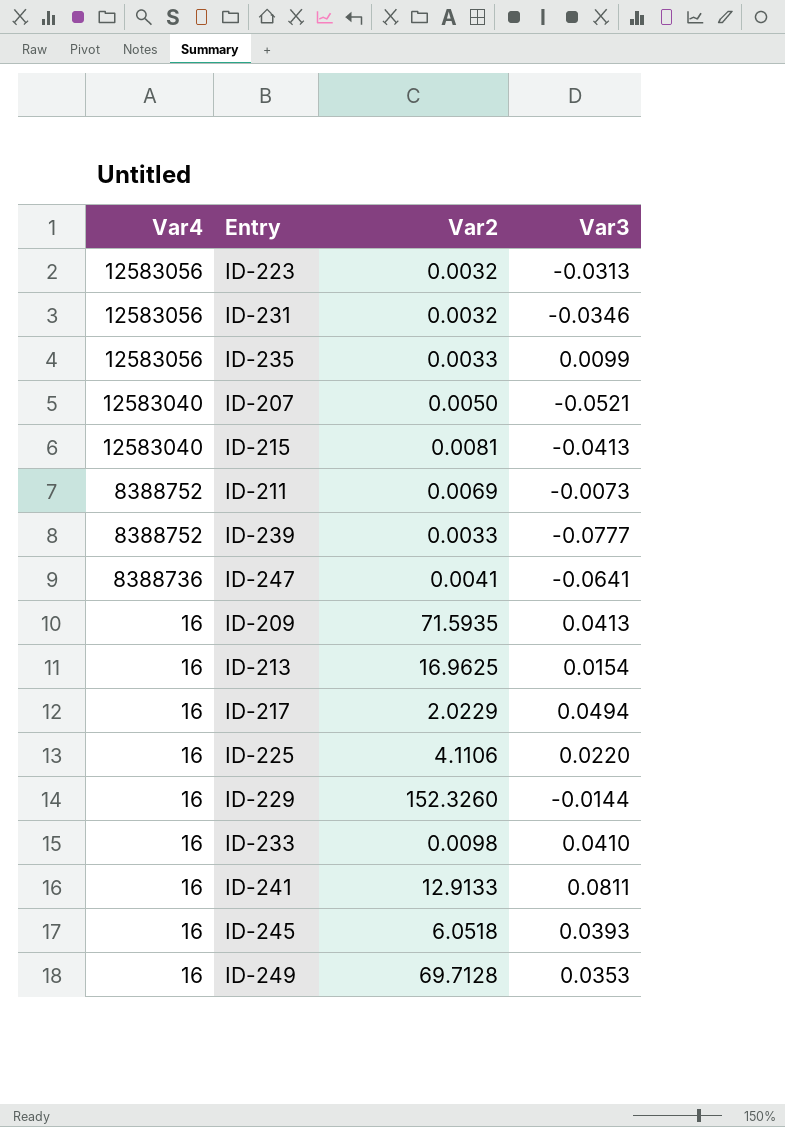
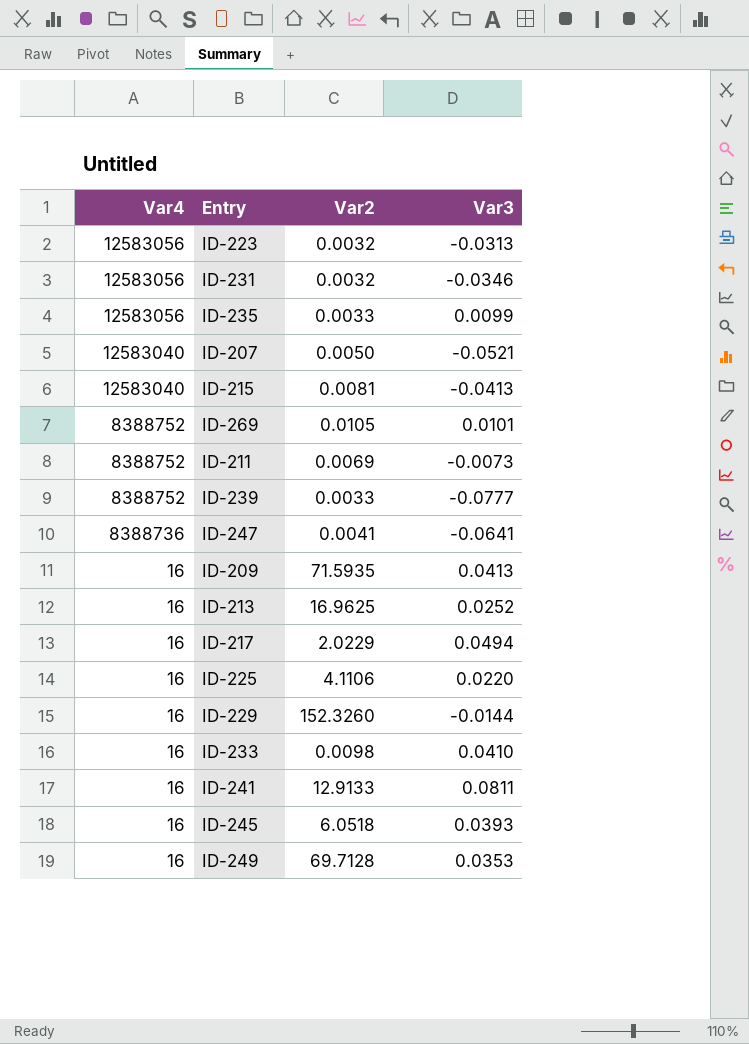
row ID-269: none -> 8388752 | 0.0105 | 0.0101
ID-213 | Var3: 0.0154 -> 0.0252

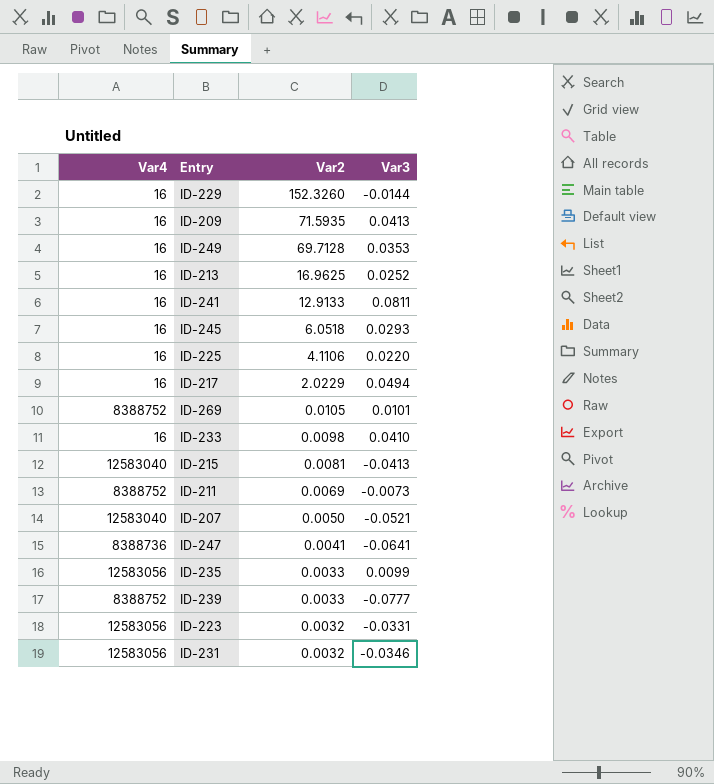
row order: Var4 descending -> Var2 descending
ID-245 | Var3: 0.0393 -> 0.0293
ID-223 | Var3: -0.0313 -> -0.0331

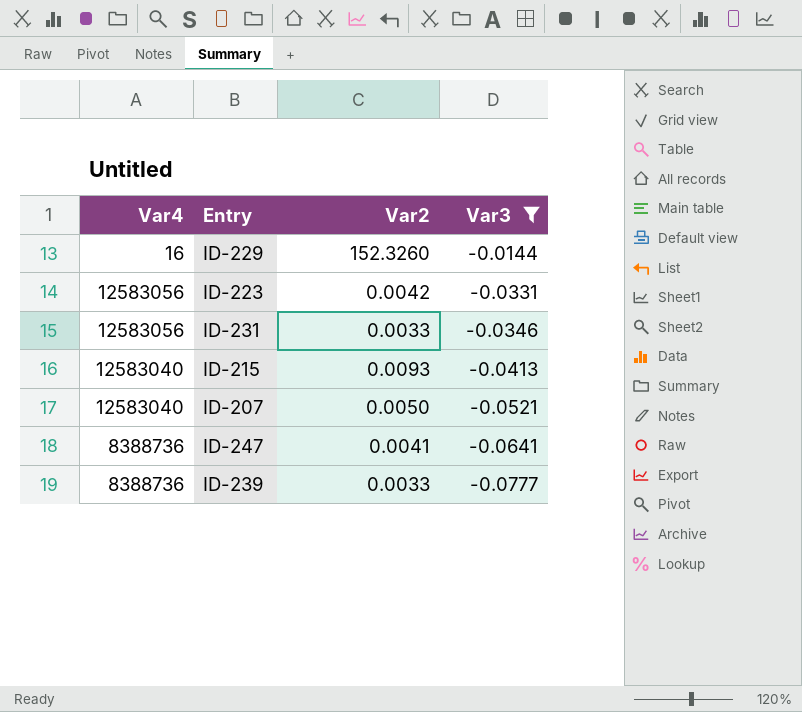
filter: none -> Var3 <= -0.0144
row order: Var2 descending -> Var3 descending
ID-223 | Var2: 0.0032 -> 0.0042
ID-231 | Var2: 0.0032 -> 0.0033
ID-215 | Var2: 0.0081 -> 0.0093
ID-239 | Var4: 8388752 -> 8388736

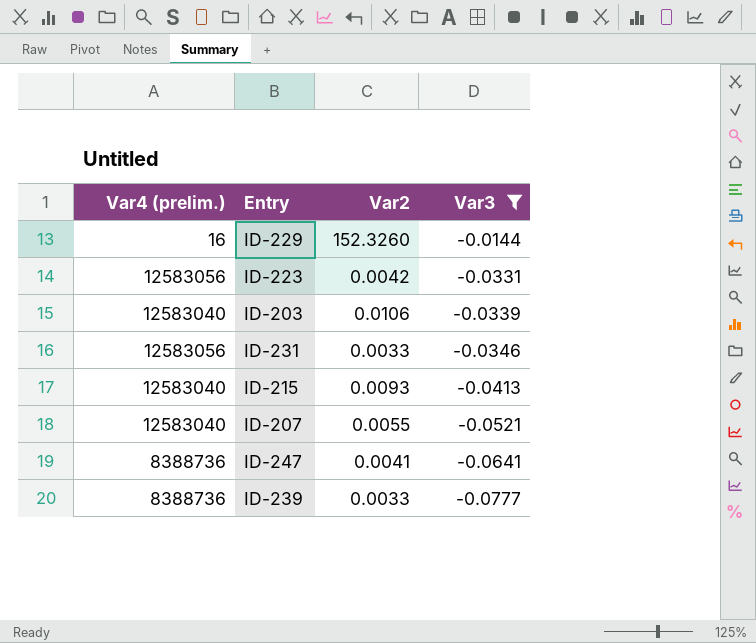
column name: Var4 -> Var4 (prelim.)
row ID-203: none -> 12583040 | 0.0106 | -0.0339
ID-207 | Var2: 0.0050 -> 0.0055

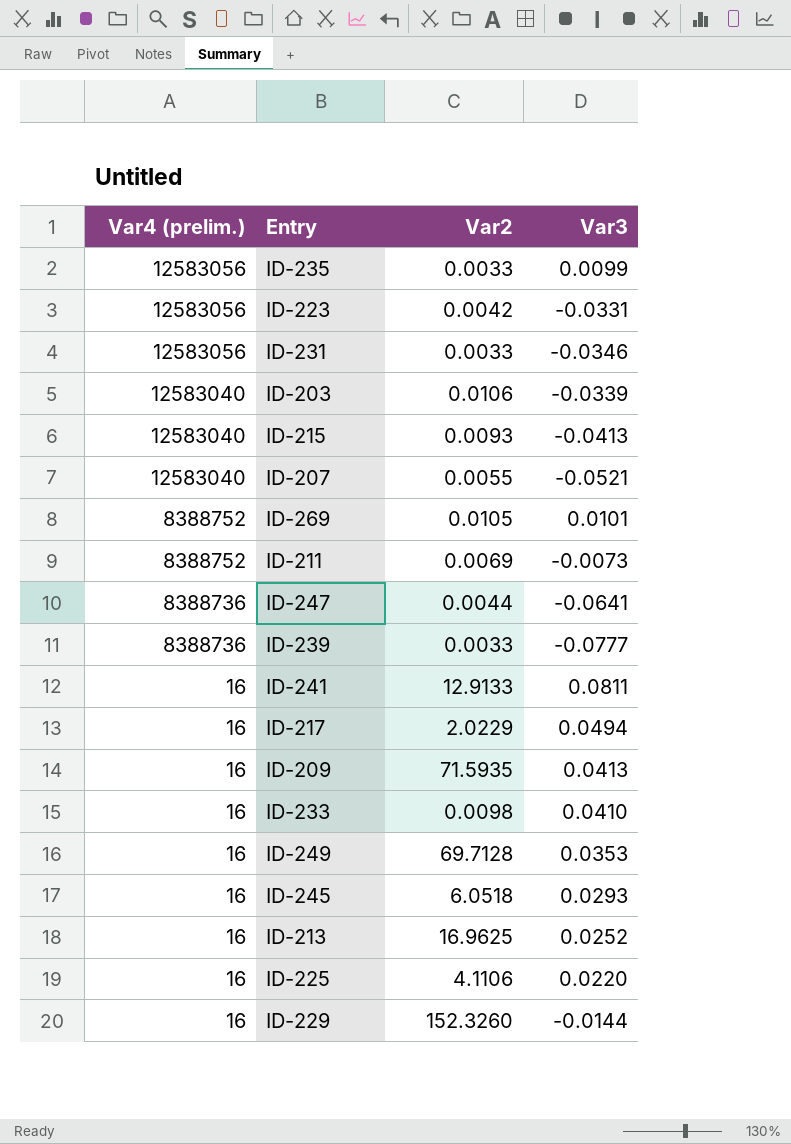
filter: Var3 <= -0.0144 -> none
row order: Var3 descending -> Var4 (prelim.) descending
ID-247 | Var2: 0.0041 -> 0.0044

